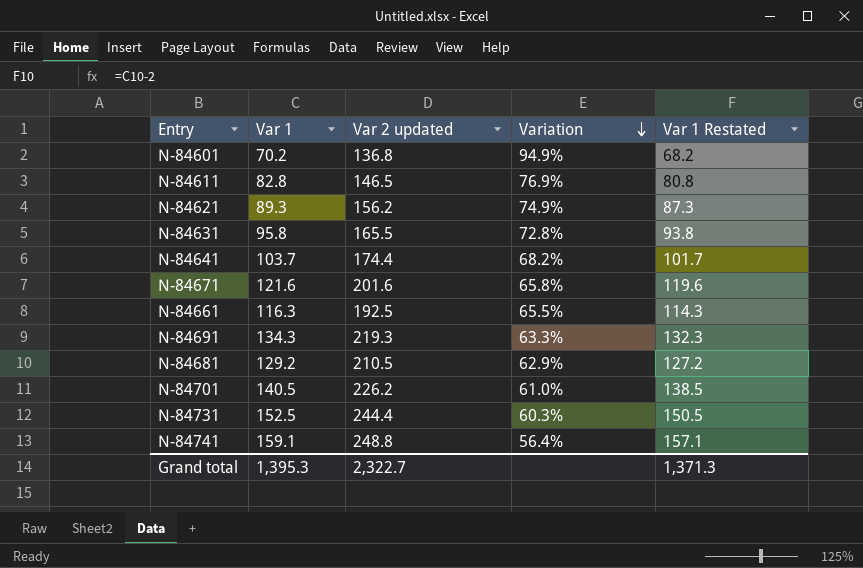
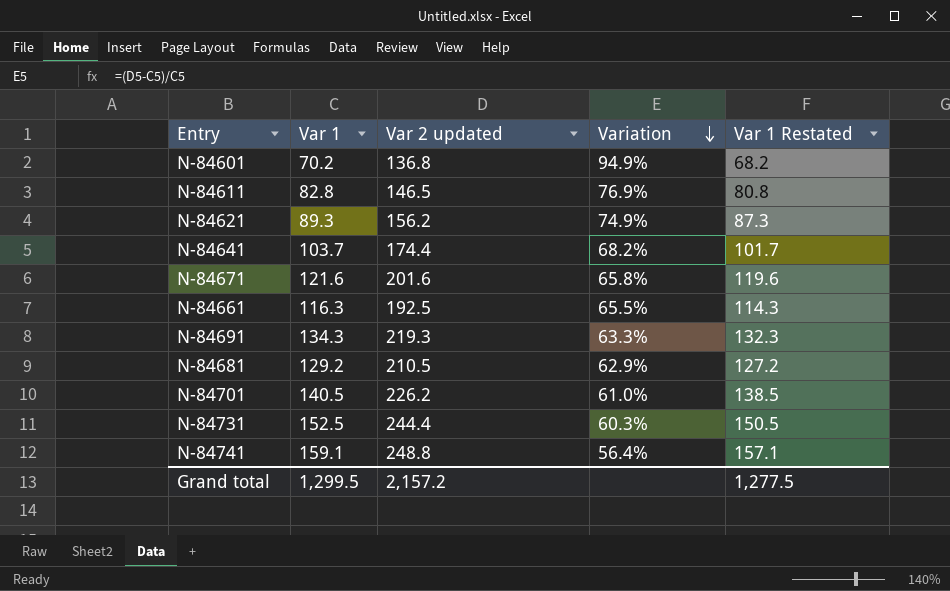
row N-84631: 95.8 | 165.5 | 72.8% | 93.8 -> none
Grand total | Var 1: 1,395.3 -> 1,299.5
Grand total | Var 2 updated: 2,322.7 -> 2,157.2
Grand total | Var 1 Restated: 1,371.3 -> 1,277.5

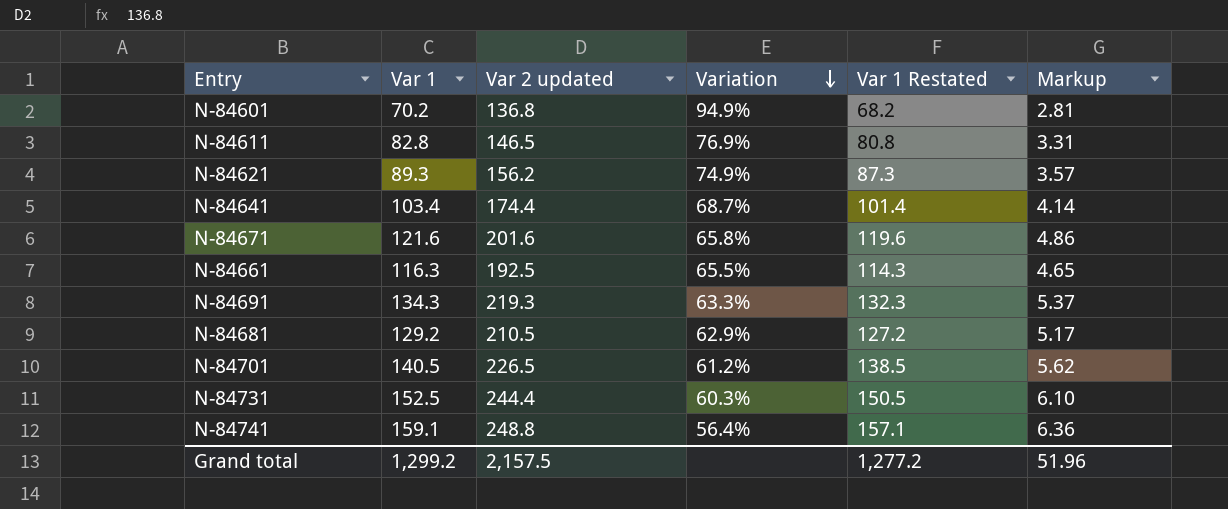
column Markup | formula: none -> [Var 1] * 0.04
N-84641 | Var 1: 103.7 -> 103.4
N-84641 | Variation: 68.2% -> 68.7%
N-84641 | Var 1 Restated: 101.7 -> 101.4
N-84701 | Var 2 updated: 226.2 -> 226.5
N-84701 | Variation: 61.0% -> 61.2%
Grand total | Var 1: 1,299.5 -> 1,299.2
Grand total | Var 2 updated: 2,157.2 -> 2,157.5
Grand total | Var 1 Restated: 1,277.5 -> 1,277.2

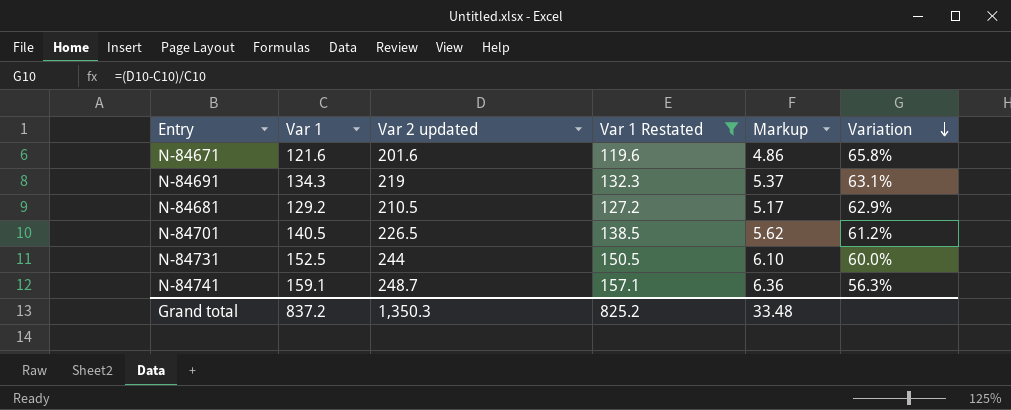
filter: none -> Var 1 Restated >= 119.6
column Variation | position: 4 -> 6
N-84691 | Var 2 updated: 219.3 -> 219
N-84691 | Variation: 63.3% -> 63.1%
N-84731 | Var 2 updated: 244.4 -> 244
N-84731 | Variation: 60.3% -> 60.0%
N-84741 | Var 2 updated: 248.8 -> 248.7
N-84741 | Variation: 56.4% -> 56.3%
Grand total | Var 1: 1,299.2 -> 837.2
Grand total | Var 2 updated: 2,157.5 -> 1,350.3
Grand total | Var 1 Restated: 1,277.2 -> 825.2
Grand total | Markup: 51.96 -> 33.48

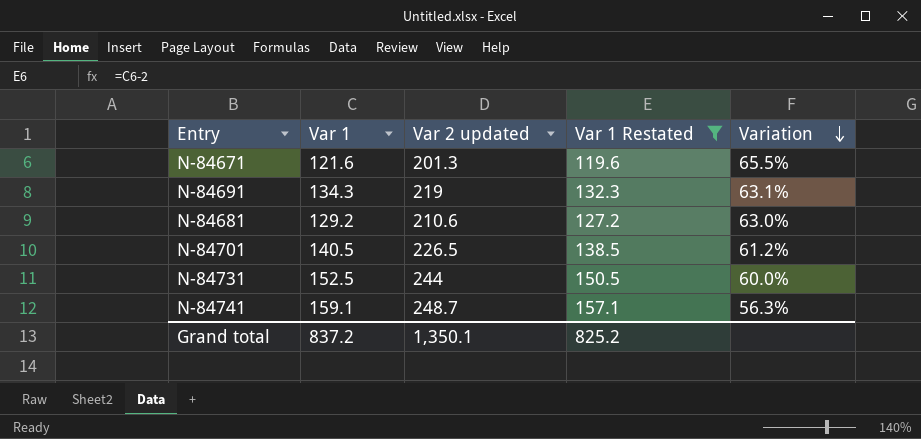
column Markup | formula: [Var 1] * 0.04 -> none
N-84671 | Var 2 updated: 201.6 -> 201.3
N-84671 | Variation: 65.8% -> 65.5%
N-84681 | Var 2 updated: 210.5 -> 210.6
N-84681 | Variation: 62.9% -> 63.0%
Grand total | Var 2 updated: 1,350.3 -> 1,350.1

